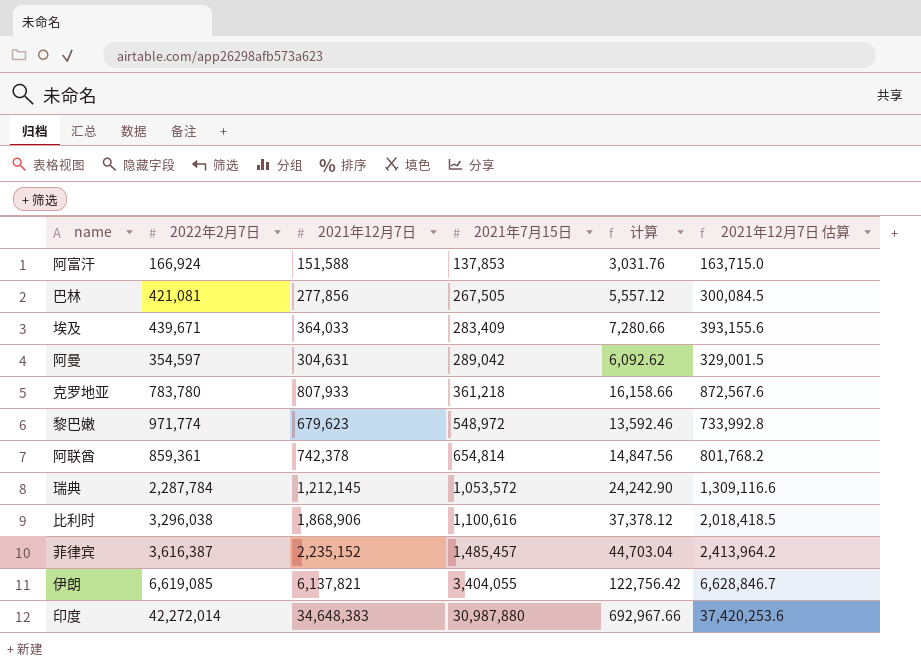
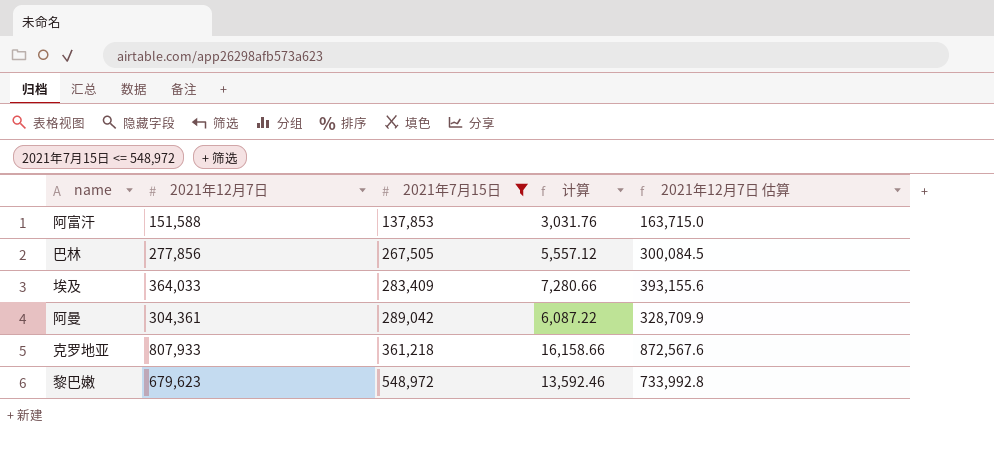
filter: none -> 2021年7月15日 <= 548,972
column 2022年2月7日 | position: 2 -> none
阿曼 | 2021年12月7日: 304,631 -> 304,361
阿曼 | 计算: 6,092.62 -> 6,087.22
阿曼 | 2021年12月7日 估算: 329,001.5 -> 328,709.9

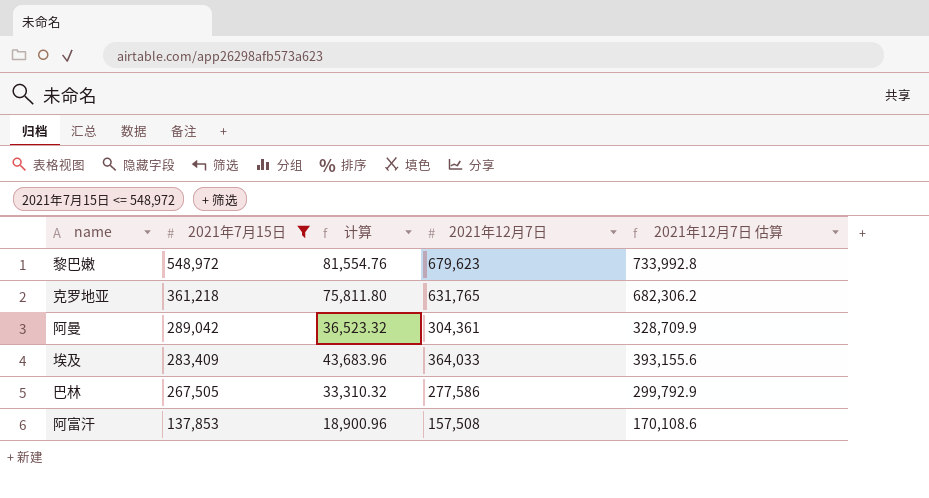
row order: 2021年7月15日 ascending -> 2021年7月15日 descending
column 计算 | formula: [2021年12月7日] * 0.02 -> [2021年12月7日] * 0.12
column 2021年12月7日 | position: 2 -> 4
克罗地亚 | 2021年12月7日: 807,933 -> 631,765
克罗地亚 | 2021年12月7日 估算: 872,567.6 -> 682,306.2
巴林 | 2021年12月7日: 277,856 -> 277,586
巴林 | 2021年12月7日 估算: 300,084.5 -> 299,792.9
阿富汗 | 2021年12月7日: 151,588 -> 157,508
阿富汗 | 2021年12月7日 估算: 163,715.0 -> 170,108.6

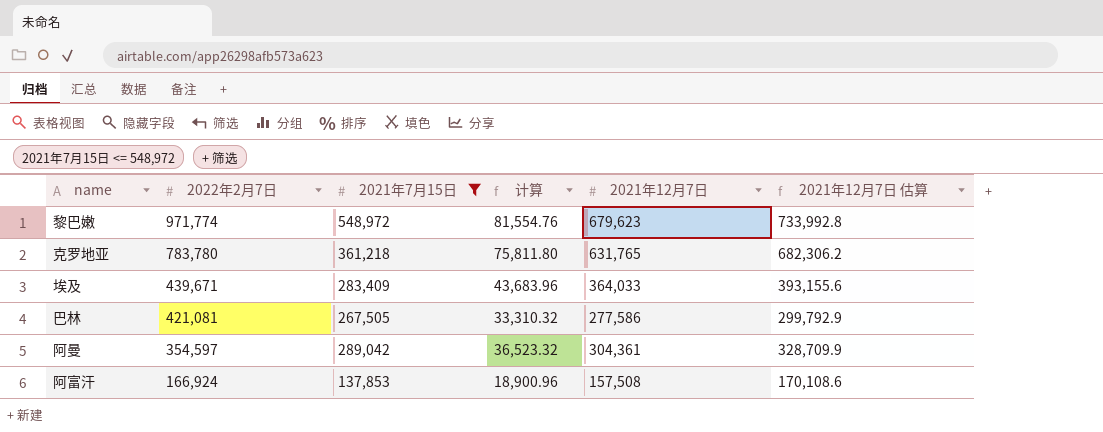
row order: 2021年7月15日 descending -> 2022年2月7日 descending
column 2022年2月7日 | position: none -> 2

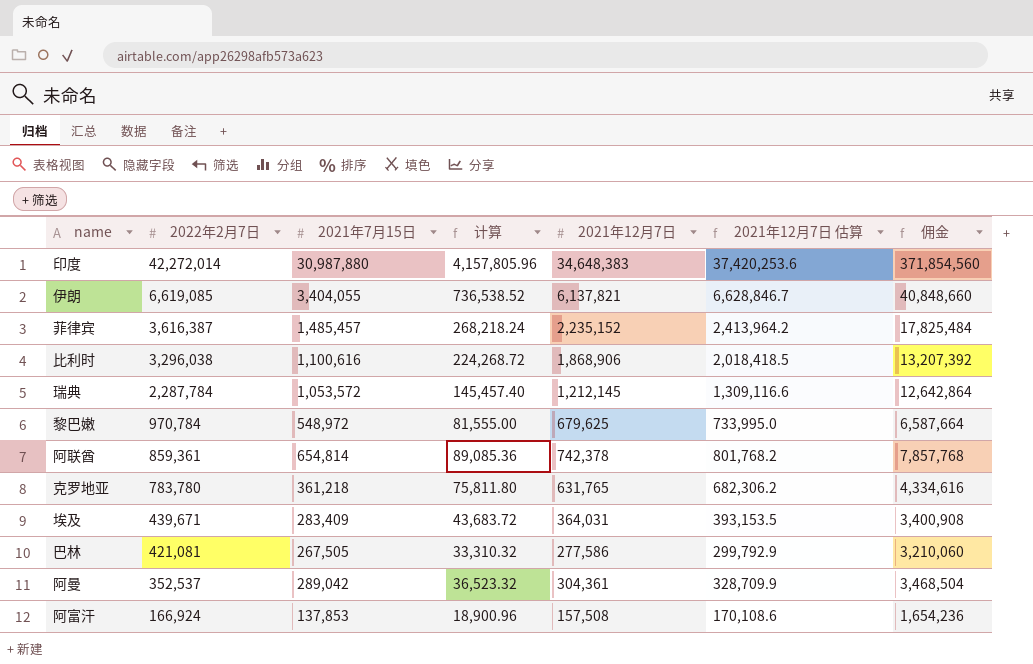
filter: 2021年7月15日 <= 548,972 -> none
column 佣金 | formula: none -> [2021年7月15日] * 12
黎巴嫩 | 2022年2月7日: 971,774 -> 970,784
黎巴嫩 | 计算: 81,554.76 -> 81,555.00
黎巴嫩 | 2021年12月7日: 679,623 -> 679,625
黎巴嫩 | 2021年12月7日 估算: 733,992.8 -> 733,995.0
埃及 | 计算: 43,683.96 -> 43,683.72
埃及 | 2021年12月7日: 364,033 -> 364,031
埃及 | 2021年12月7日 估算: 393,155.6 -> 393,153.5
阿曼 | 2022年2月7日: 354,597 -> 352,537

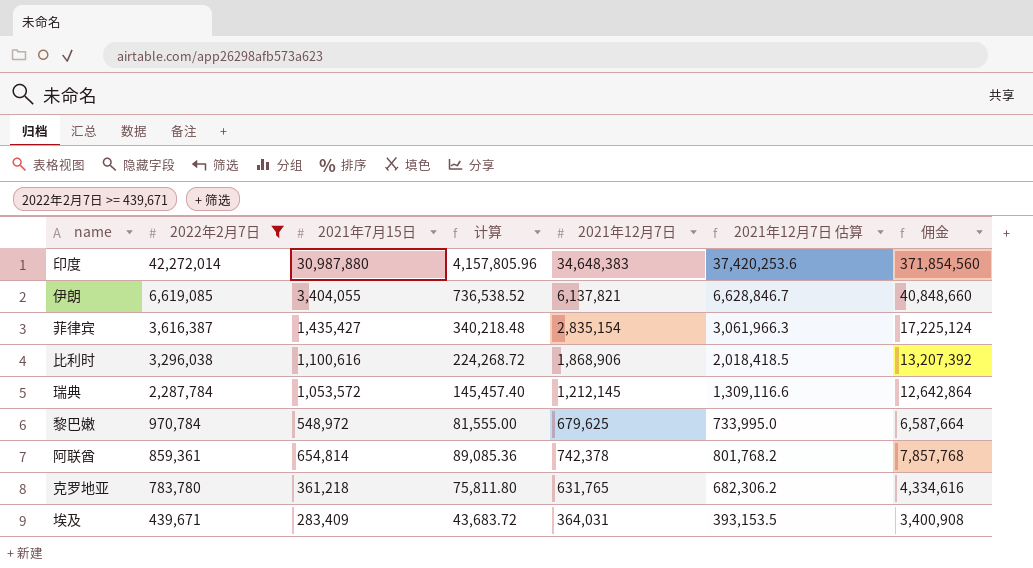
filter: none -> 2022年2月7日 >= 439,671
菲律宾 | 2021年7月15日: 1,485,457 -> 1,435,427
菲律宾 | 计算: 268,218.24 -> 340,218.48
菲律宾 | 2021年12月7日: 2,235,152 -> 2,835,154
菲律宾 | 2021年12月7日 估算: 2,413,964.2 -> 3,061,966.3
菲律宾 | 佣金: 17,825,484 -> 17,225,124

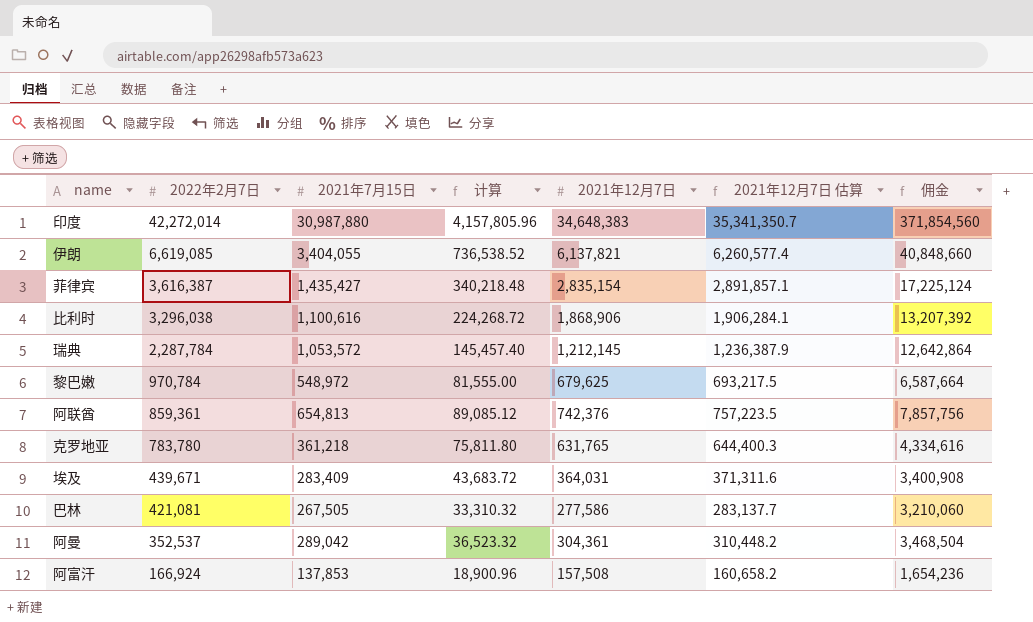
filter: 2022年2月7日 >= 439,671 -> none
column 2021年12月7日 估算 | formula: [2021年12月7日] * 1.08 -> [2021年12月7日] * 1.02
阿联酋 | 2021年7月15日: 654,814 -> 654,813
阿联酋 | 计算: 89,085.36 -> 89,085.12
阿联酋 | 2021年12月7日: 742,378 -> 742,376
阿联酋 | 佣金: 7,857,768 -> 7,857,756

